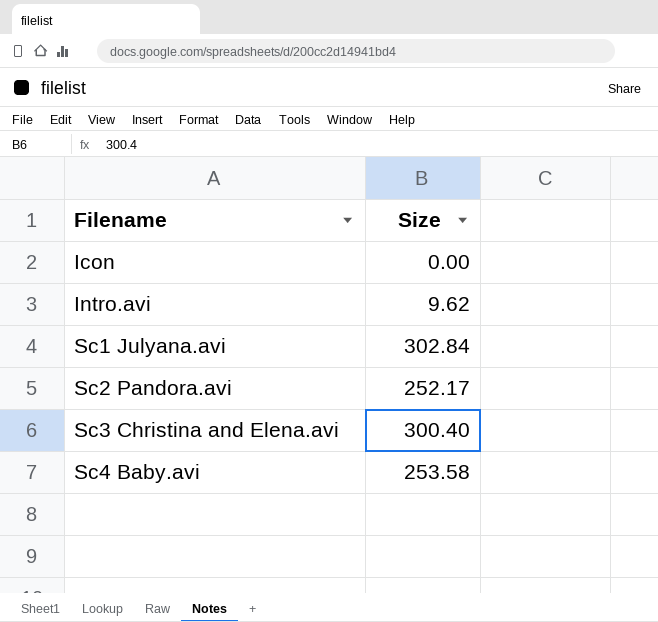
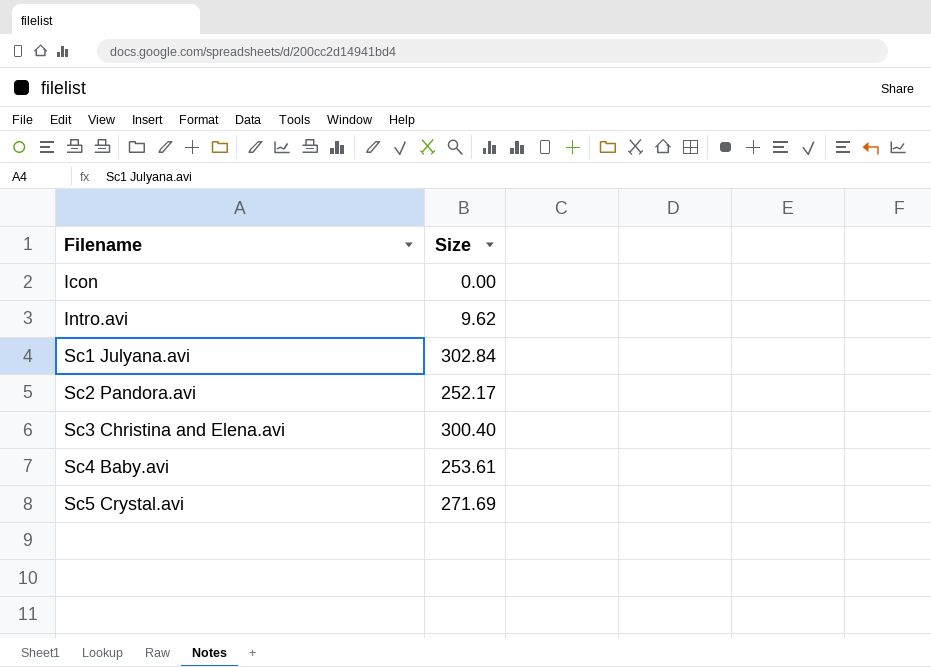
Sc4 Baby.avi | Size: 253.58 -> 253.61
row Sc5 Crystal.avi: none -> 271.69

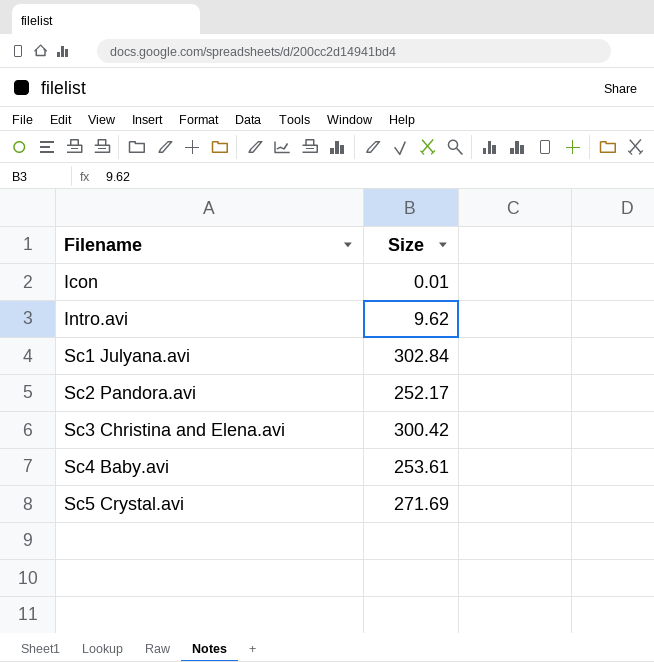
Icon | Size: 0.00 -> 0.01
Sc3 Christina and Elena.avi | Size: 300.40 -> 300.42

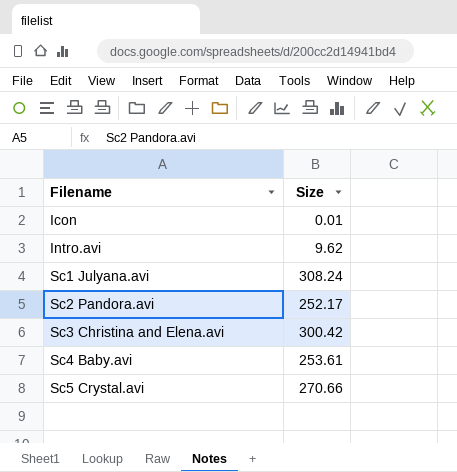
Sc1 Julyana.avi | Size: 302.84 -> 308.24
Sc5 Crystal.avi | Size: 271.69 -> 270.66

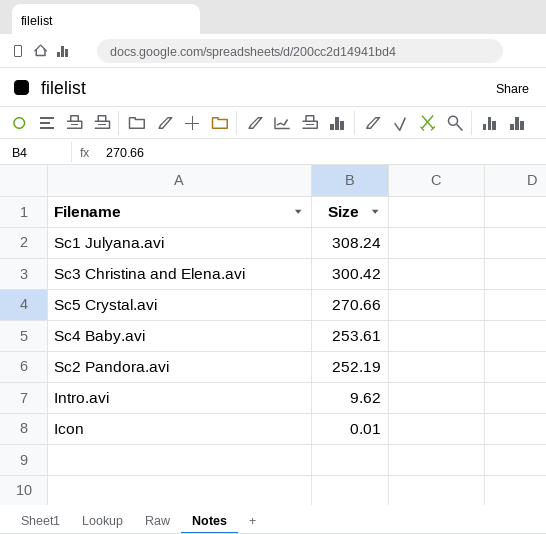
row order: Filename ascending -> Size descending
Sc2 Pandora.avi | Size: 252.17 -> 252.19

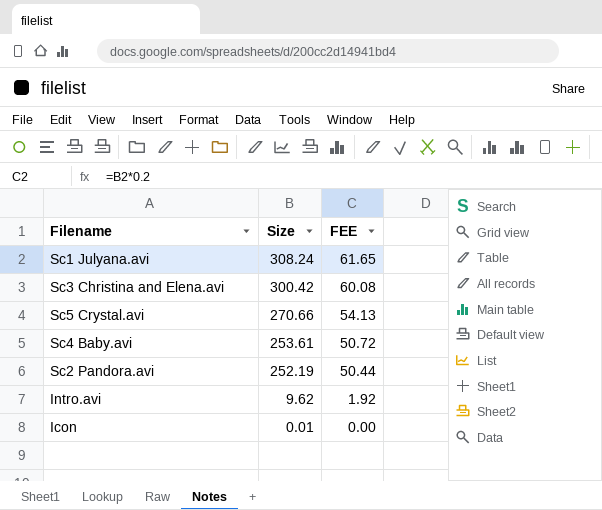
column FEE | formula: none -> [Size] * 0.2

